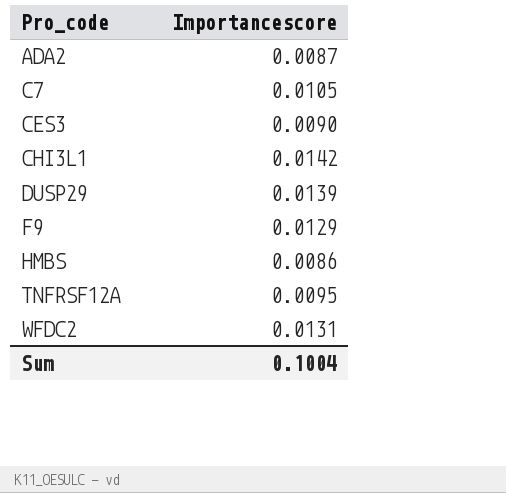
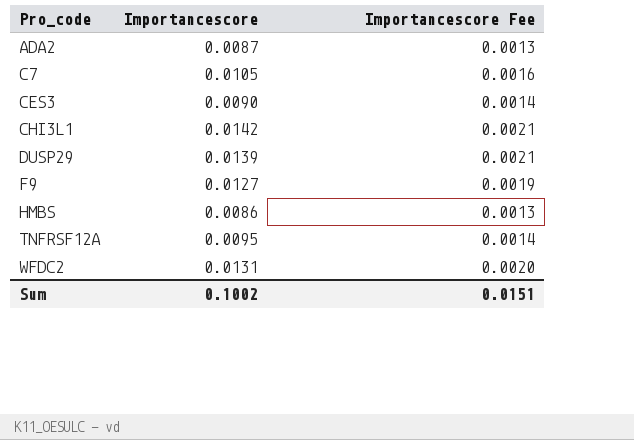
column Importancescore Fee | formula: none -> [Importancescore] * 0.15
F9 | Importancescore: 0.0129 -> 0.0127
Sum | Importancescore: 0.1004 -> 0.1002

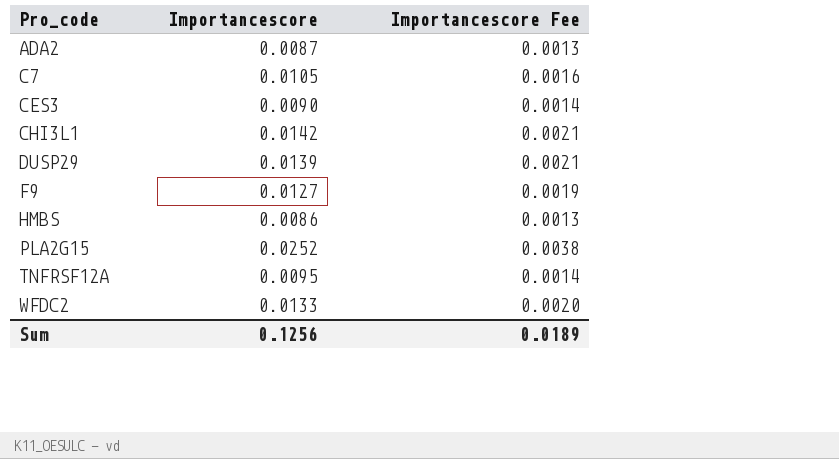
row PLA2G15: none -> 0.0252 | 0.0038
WFDC2 | Importancescore: 0.0131 -> 0.0133
Sum | Importancescore: 0.1002 -> 0.1256
Sum | Importancescore Fee: 0.0151 -> 0.0189

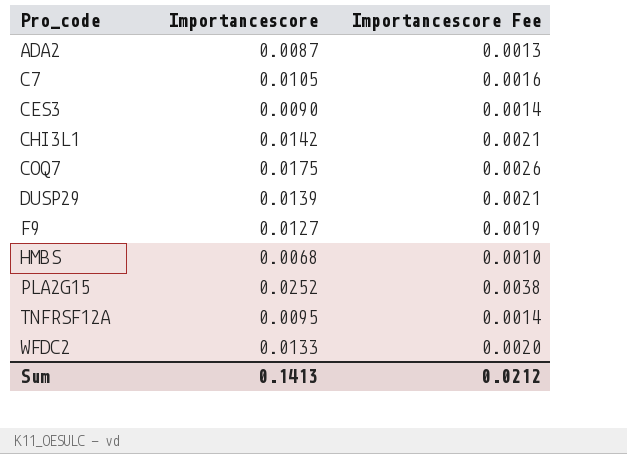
row COQ7: none -> 0.0175 | 0.0026
HMBS | Importancescore: 0.0086 -> 0.0068
HMBS | Importancescore Fee: 0.0013 -> 0.0010
Sum | Importancescore: 0.1256 -> 0.1413
Sum | Importancescore Fee: 0.0189 -> 0.0212

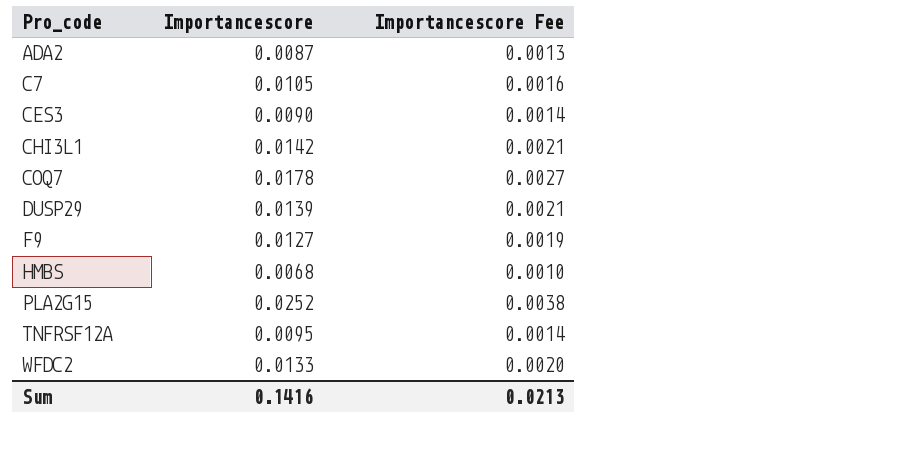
COQ7 | Importancescore: 0.0175 -> 0.0178
COQ7 | Importancescore Fee: 0.0026 -> 0.0027
Sum | Importancescore: 0.1413 -> 0.1416
Sum | Importancescore Fee: 0.0212 -> 0.0213

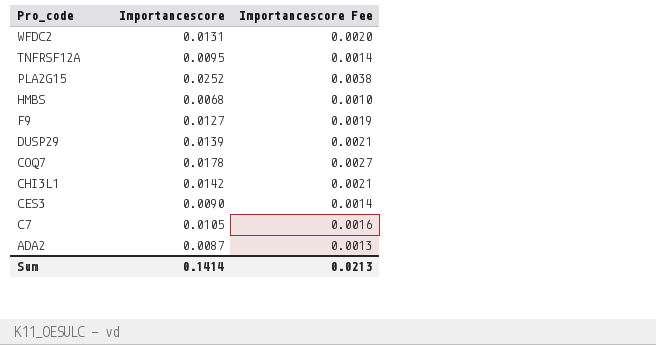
row order: Pro_code ascending -> Pro_code descending
WFDC2 | Importancescore: 0.0133 -> 0.0131
Sum | Importancescore: 0.1416 -> 0.1414

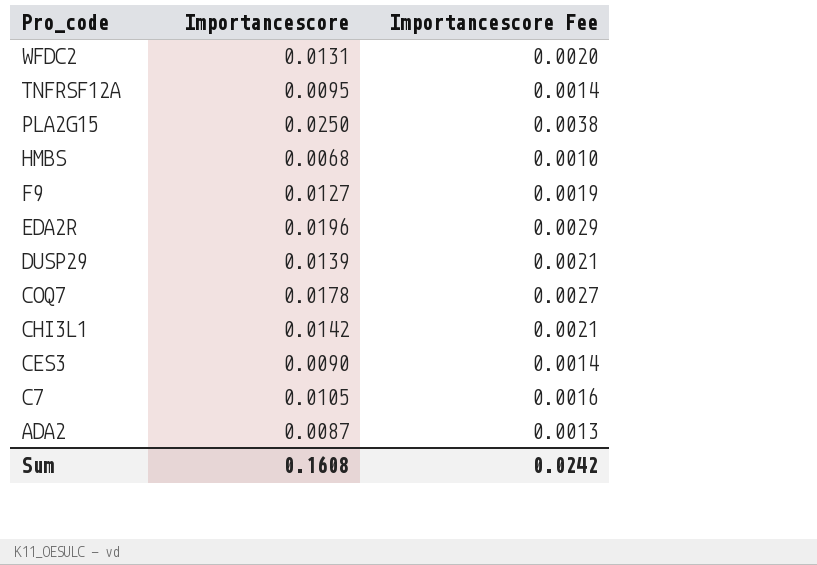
PLA2G15 | Importancescore: 0.0252 -> 0.0250
row EDA2R: none -> 0.0196 | 0.0029
Sum | Importancescore: 0.1414 -> 0.1608
Sum | Importancescore Fee: 0.0213 -> 0.0242

